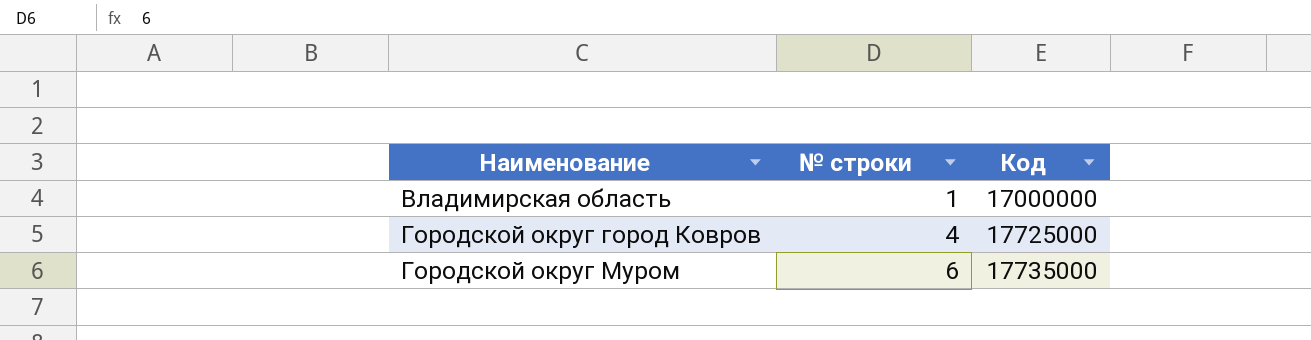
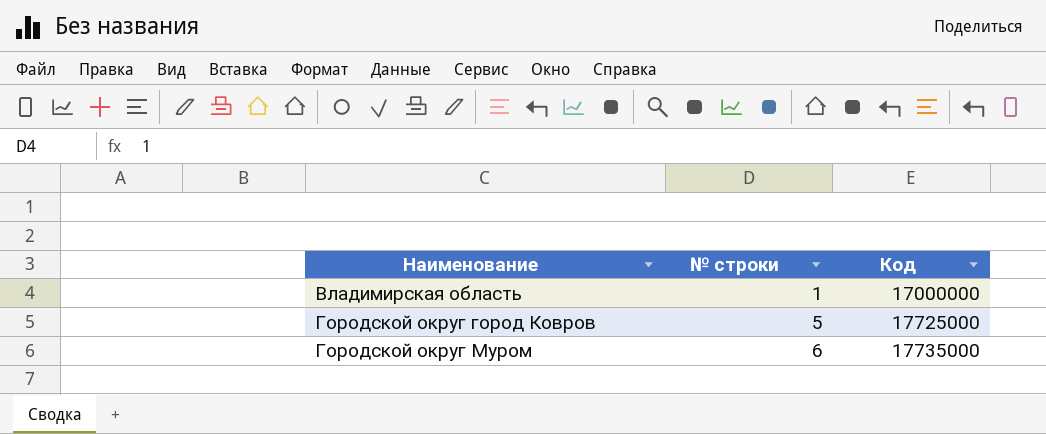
Городской округ город Ковров | № строки: 4 -> 5

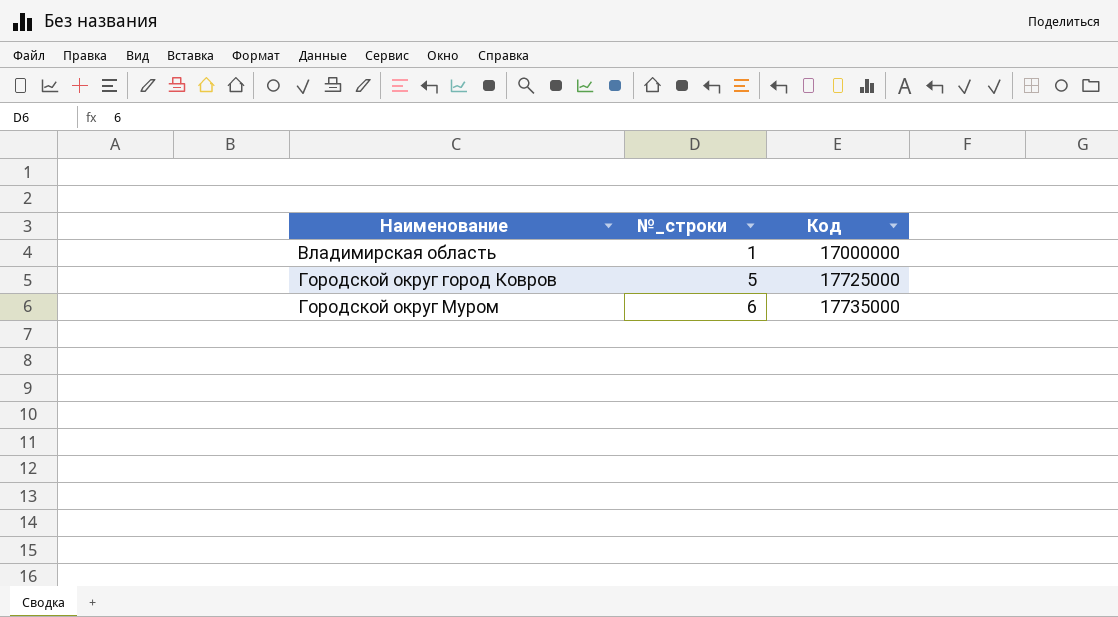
column name: № строки -> №_строки

